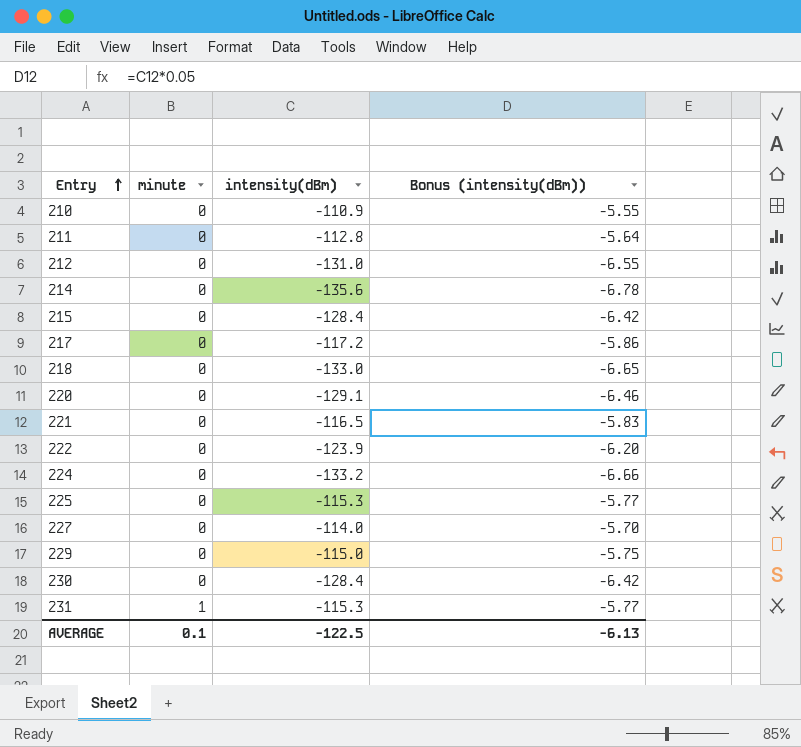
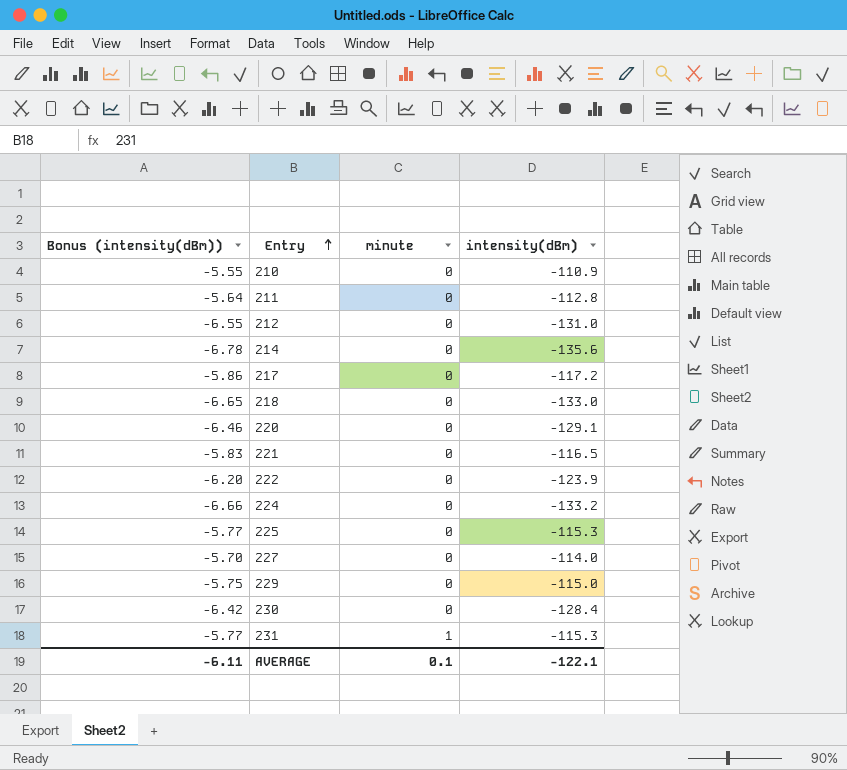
column Bonus (intensity(dBm)) | position: 4 -> 1
row 215: 0 | -128.4 | -6.42 -> none
AVERAGE | Bonus (intensity(dBm)): -6.13 -> -6.11
AVERAGE | intensity(dBm): -122.5 -> -122.1

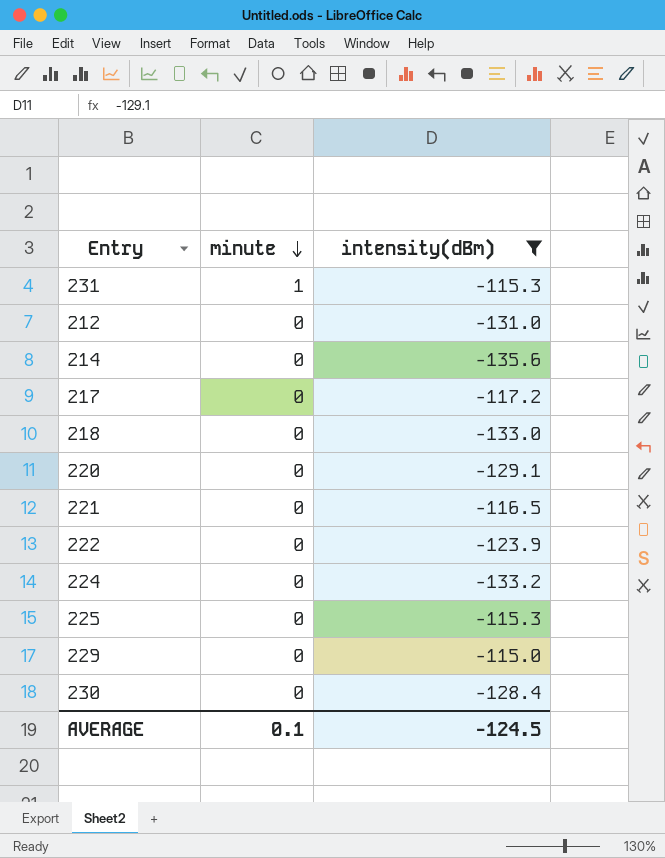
filter: none -> intensity(dBm) <= -115.0
row order: Entry ascending -> minute descending
column Bonus (intensity(dBm)) | formula: [intensity(dBm)] * 0.05 -> none
AVERAGE | intensity(dBm): -122.1 -> -124.5

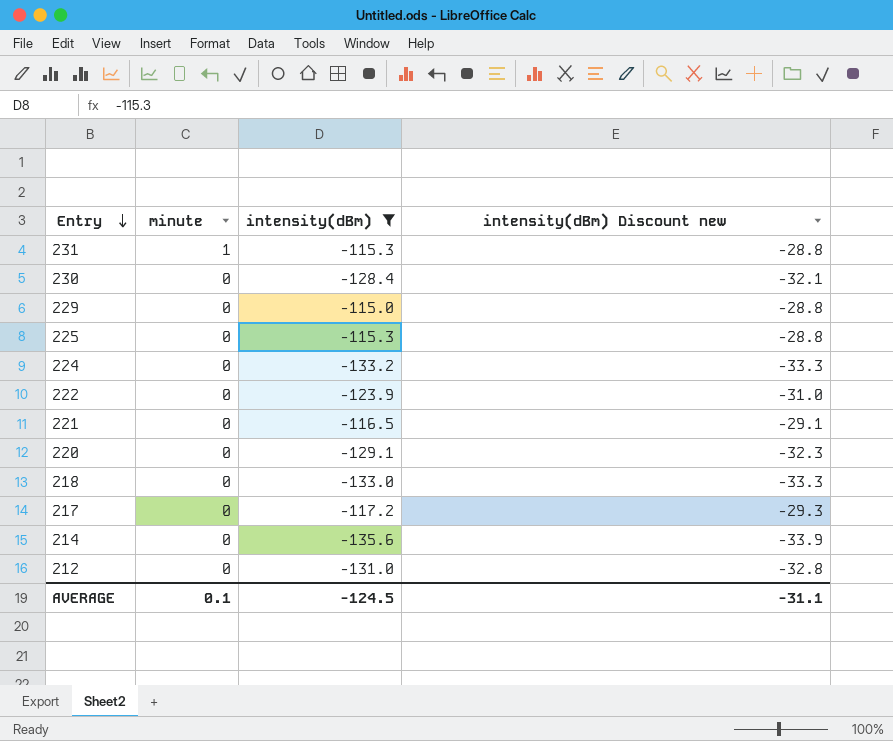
row order: minute descending -> Entry descending
column intensity(dBm) Discount new | formula: none -> [intensity(dBm)] * 0.25

